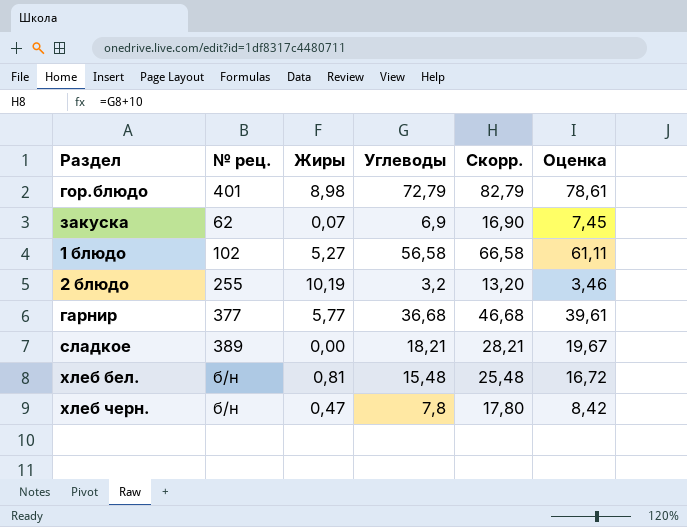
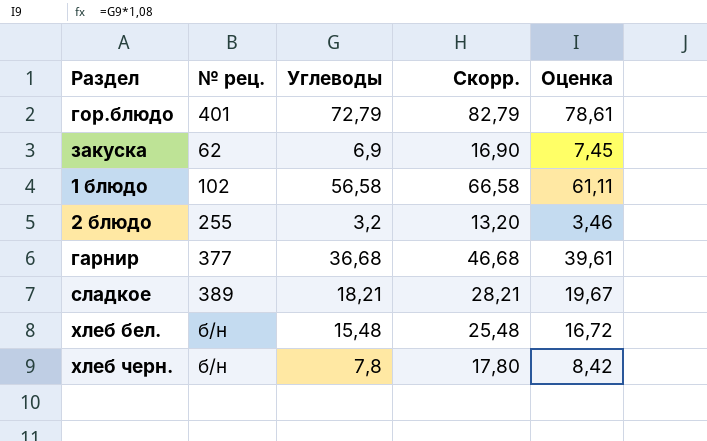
column Жиры | position: 3 -> none

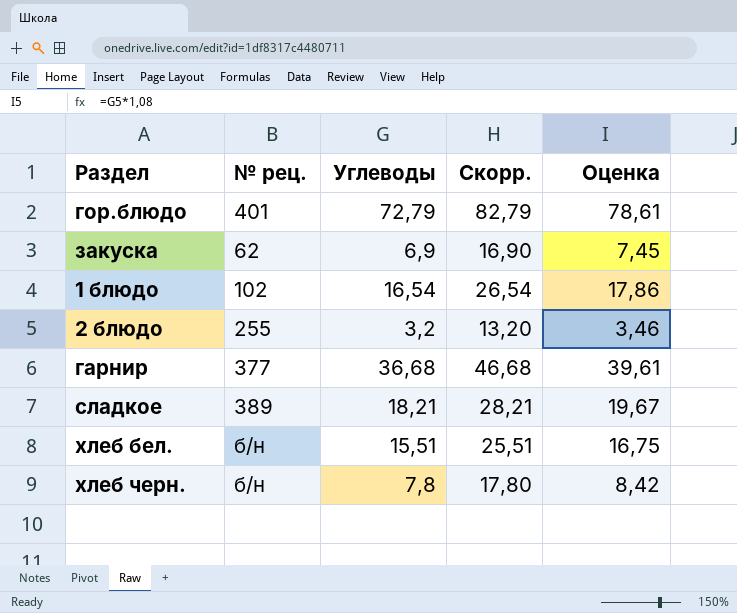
1 блюдо | Углеводы: 56,58 -> 16,54
1 блюдо | Скорр.: 66,58 -> 26,54
1 блюдо | Оценка: 61,11 -> 17,86
хлеб бел. | Углеводы: 15,48 -> 15,51
хлеб бел. | Скорр.: 25,48 -> 25,51
хлеб бел. | Оценка: 16,72 -> 16,75

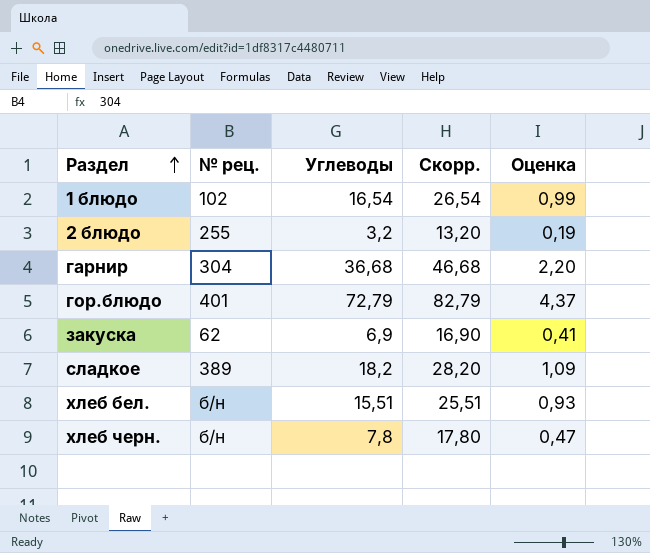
row order: none -> Раздел ascending
column Оценка | formula: [Углеводы] * 1,08 -> [Углеводы] * 0,06
гарнир | № рец.: 377 -> 304
сладкое | Углеводы: 18,21 -> 18,2
сладкое | Скорр.: 28,21 -> 28,20

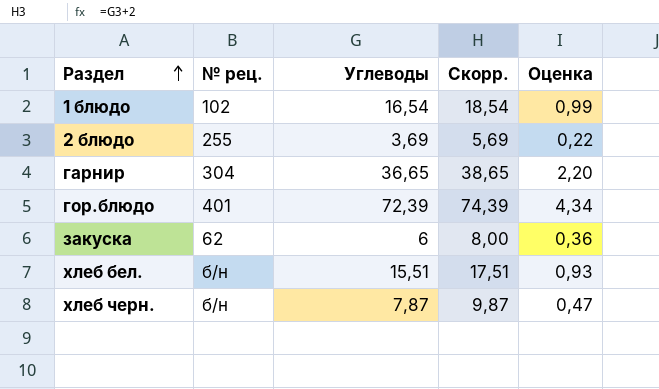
column Скорр. | formula: [Углеводы] + 10 -> [Углеводы] + 2
row сладкое: 389 | 18,2 | 28,20 | 1,09 -> none
2 блюдо | Углеводы: 3,2 -> 3,69
2 блюдо | Оценка: 0,19 -> 0,22
гарнир | Углеводы: 36,68 -> 36,65
гор.блюдо | Углеводы: 72,79 -> 72,39
гор.блюдо | Оценка: 4,37 -> 4,34
закуска | Углеводы: 6,9 -> 6
закуска | Оценка: 0,41 -> 0,36
хлеб черн. | Углеводы: 7,8 -> 7,87

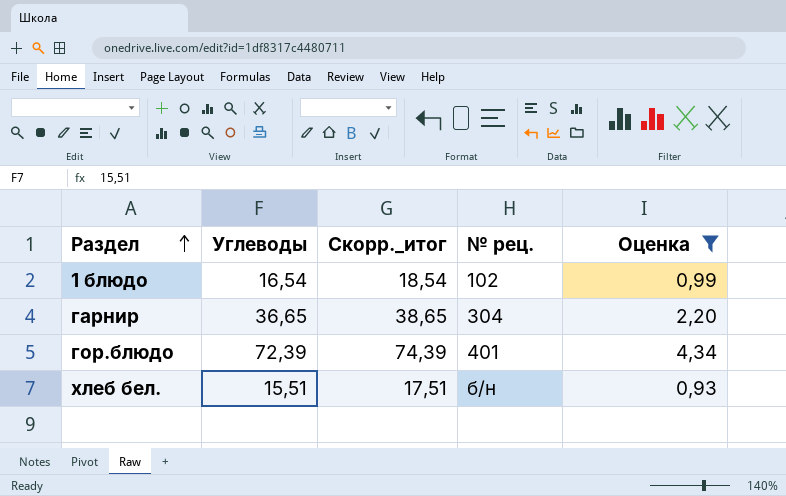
filter: none -> Оценка >= 0,93
column name: Скорр. -> Скорр._итог
column № рец. | position: 2 -> 4

